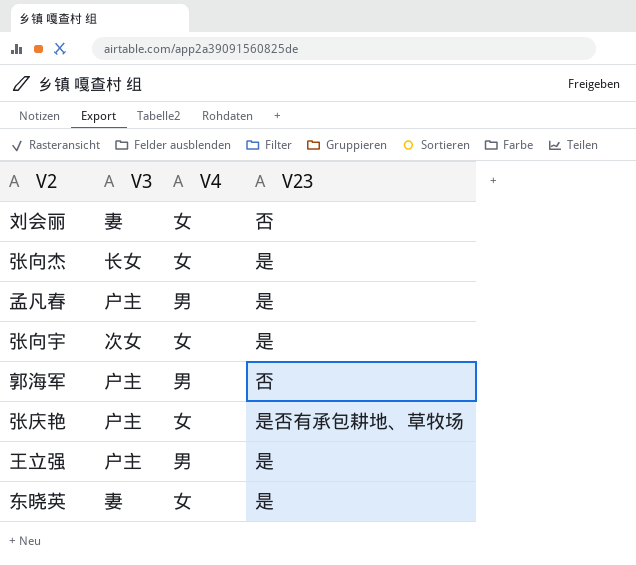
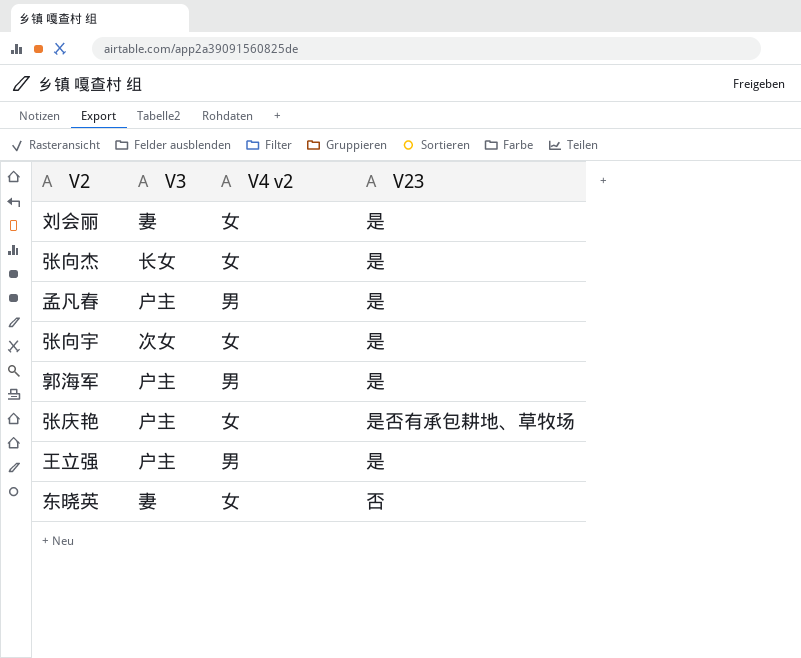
column name: V4 -> V4 v2
刘会丽 | V23: 否 -> 是
郭海军 | V23: 否 -> 是
东晓英 | V23: 是 -> 否

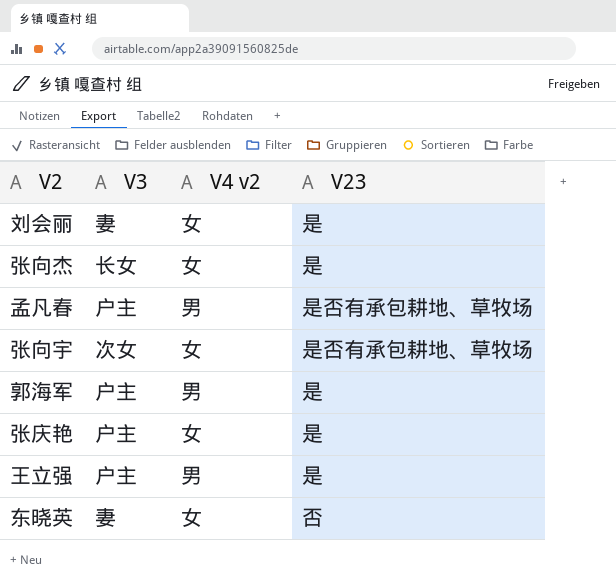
孟凡春 | V23: 是 -> 是否有承包耕地、草牧场
张向宇 | V23: 是 -> 是否有承包耕地、草牧场
张庆艳 | V23: 是否有承包耕地、草牧场 -> 是

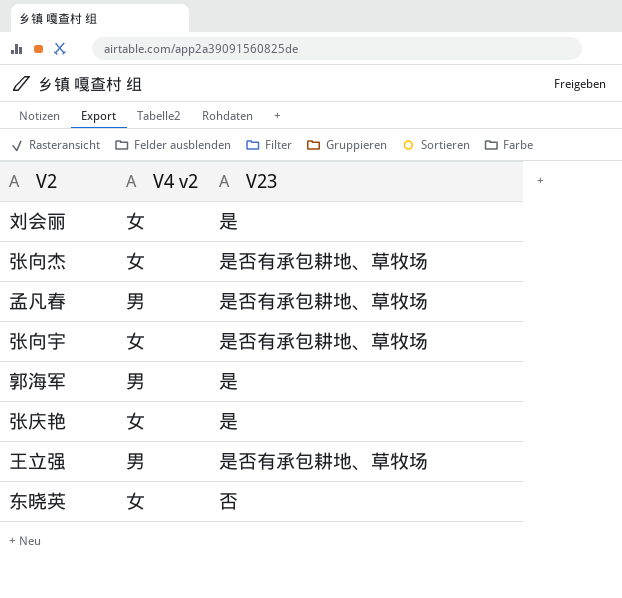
column V3 | position: 2 -> none
张向杰 | V23: 是 -> 是否有承包耕地、草牧场
王立强 | V23: 是 -> 是否有承包耕地、草牧场

